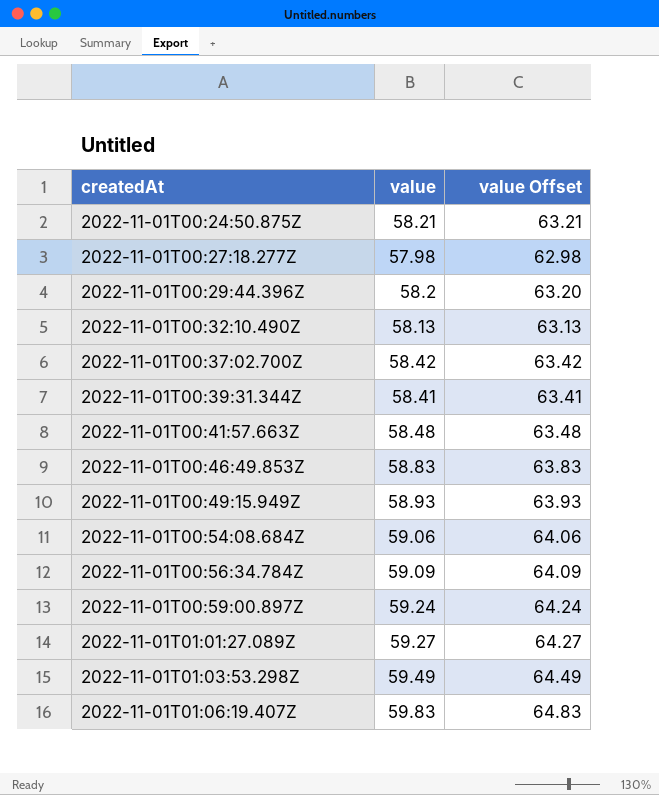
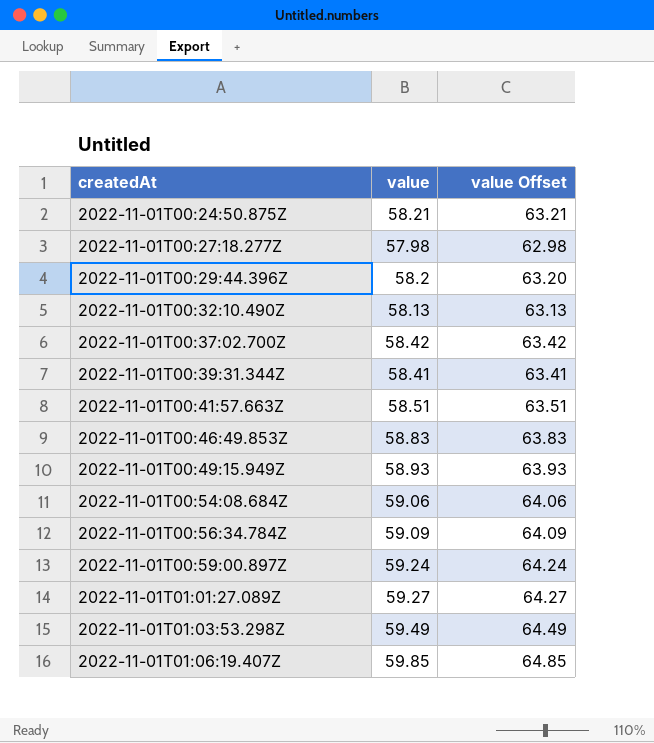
2022-11-01T00:41:57.663Z | value: 58.48 -> 58.51
2022-11-01T00:41:57.663Z | value Offset: 63.48 -> 63.51
2022-11-01T01:06:19.407Z | value: 59.83 -> 59.85
2022-11-01T01:06:19.407Z | value Offset: 64.83 -> 64.85

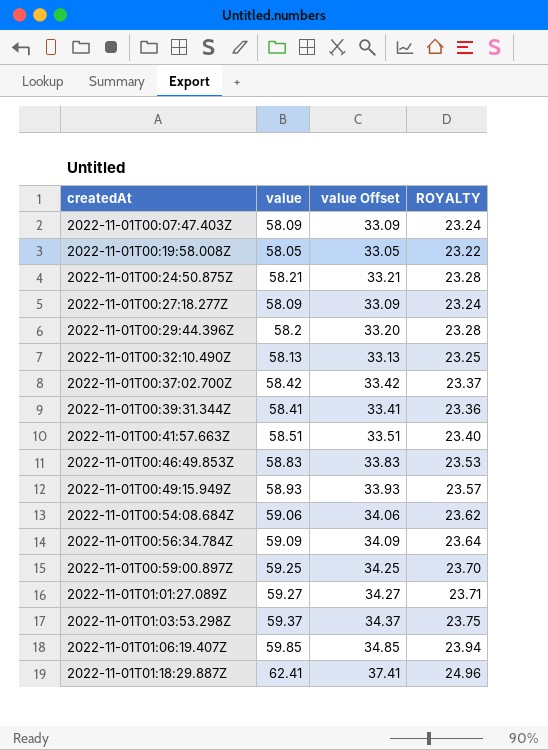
column value Offset | formula: [value] + 5 -> [value] - 25
column ROYALTY | formula: none -> [value] * 0.4
row 2022-11-01T00:07:47.403Z: none -> 58.09 | 33.09 | 23.24
row 2022-11-01T00:19:58.008Z: none -> 58.05 | 33.05 | 23.22
2022-11-01T00:27:18.277Z | value: 57.98 -> 58.09
2022-11-01T00:59:00.897Z | value: 59.24 -> 59.25
2022-11-01T01:03:53.298Z | value: 59.49 -> 59.37
row 2022-11-01T01:18:29.887Z: none -> 62.41 | 37.41 | 24.96

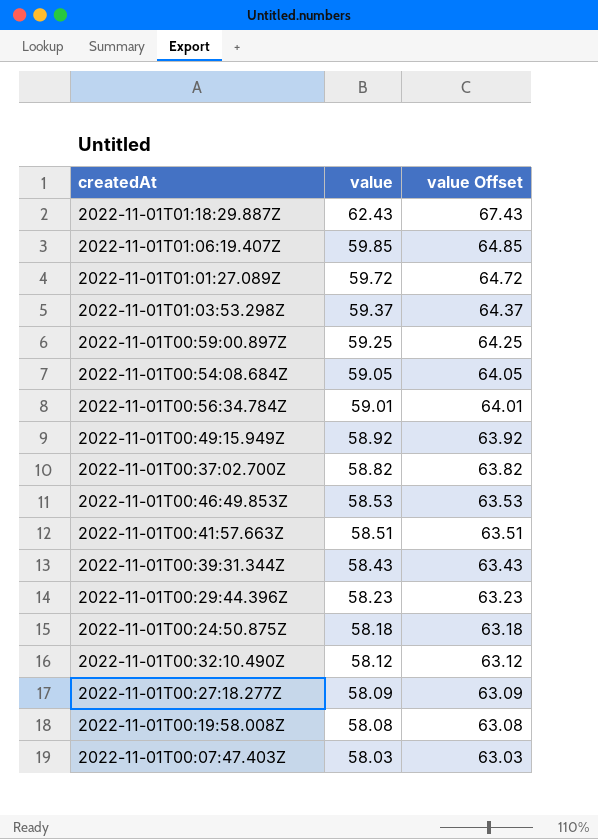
row order: createdAt ascending -> value descending
column ROYALTY | formula: [value] * 0.4 -> none
column value Offset | formula: [value] - 25 -> [value] + 5
2022-11-01T01:18:29.887Z | value: 62.41 -> 62.43
2022-11-01T01:01:27.089Z | value: 59.27 -> 59.72
2022-11-01T00:54:08.684Z | value: 59.06 -> 59.05
2022-11-01T00:56:34.784Z | value: 59.09 -> 59.01
2022-11-01T00:49:15.949Z | value: 58.93 -> 58.92
2022-11-01T00:37:02.700Z | value: 58.42 -> 58.82
2022-11-01T00:46:49.853Z | value: 58.83 -> 58.53
2022-11-01T00:39:31.344Z | value: 58.41 -> 58.43
2022-11-01T00:29:44.396Z | value: 58.2 -> 58.23
2022-11-01T00:24:50.875Z | value: 58.21 -> 58.18
2022-11-01T00:32:10.490Z | value: 58.13 -> 58.12
2022-11-01T00:19:58.008Z | value: 58.05 -> 58.08
2022-11-01T00:07:47.403Z | value: 58.09 -> 58.03

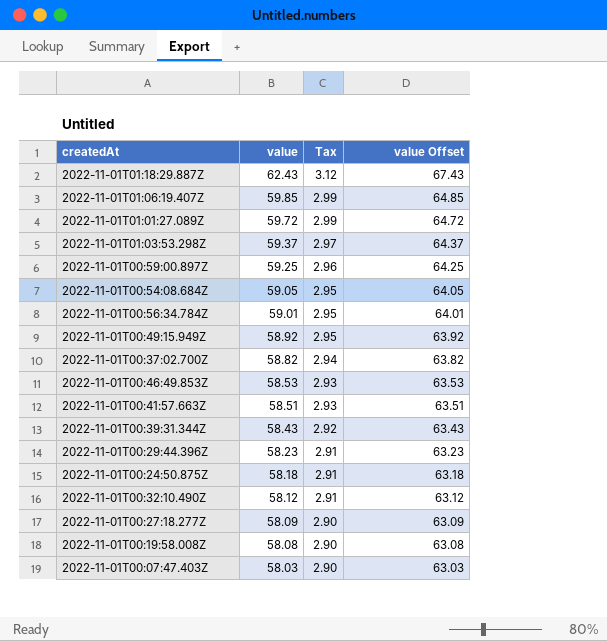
column Tax | formula: none -> [value] * 0.05

